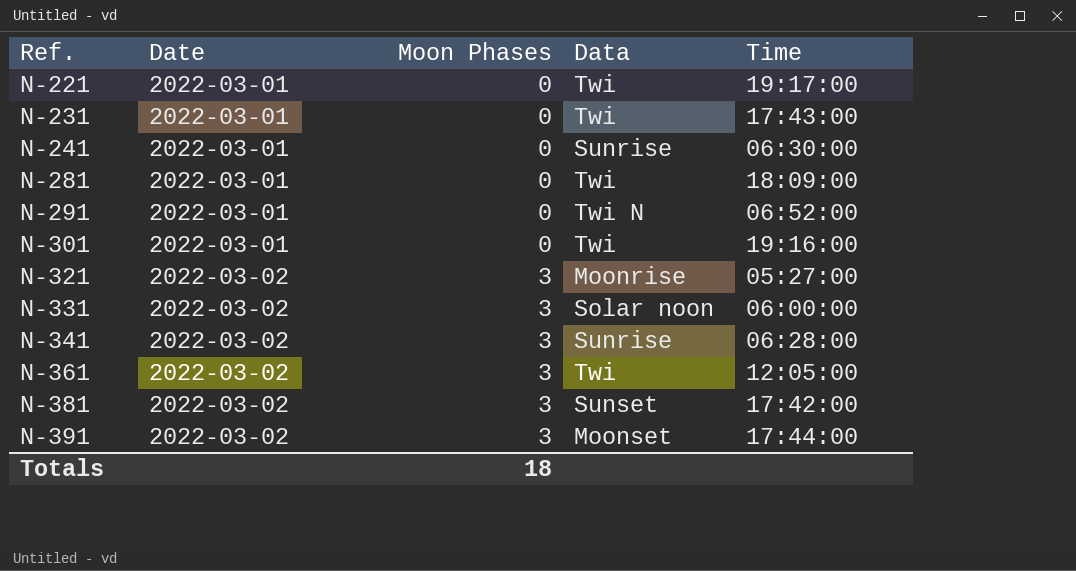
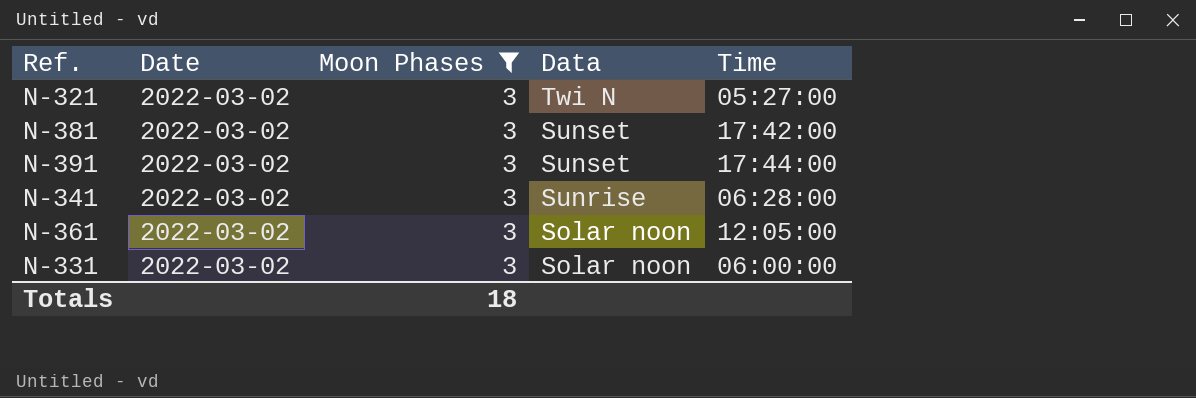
filter: none -> Moon Phases = 3
row order: Ref. ascending -> Data descending
N-321 | Data: Moonrise -> Twi N
N-391 | Data: Moonset -> Sunset
N-361 | Data: Twi -> Solar noon

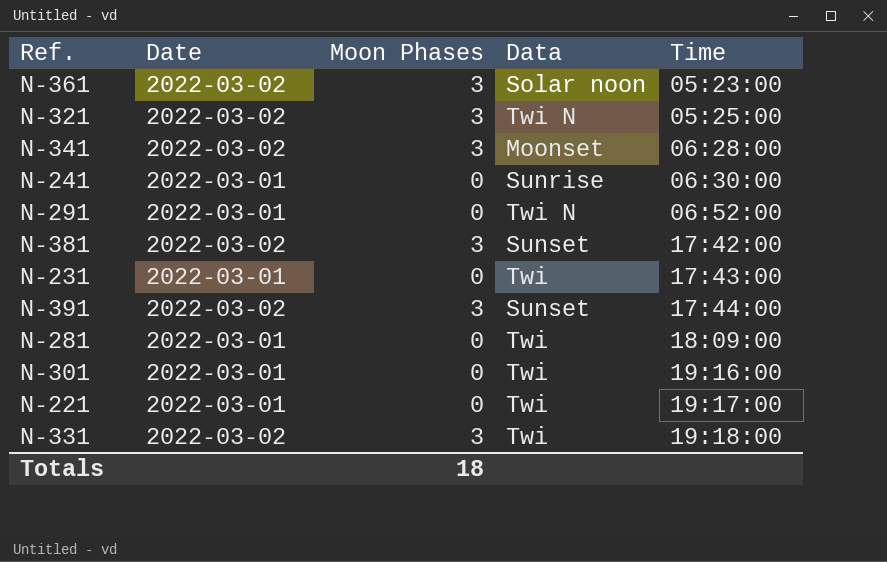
filter: Moon Phases = 3 -> none
row order: Data descending -> Time ascending
N-361 | Time: 12:05:00 -> 05:23:00
N-321 | Time: 05:27:00 -> 05:25:00
N-341 | Data: Sunrise -> Moonset
N-331 | Data: Solar noon -> Twi
N-331 | Time: 06:00:00 -> 19:18:00

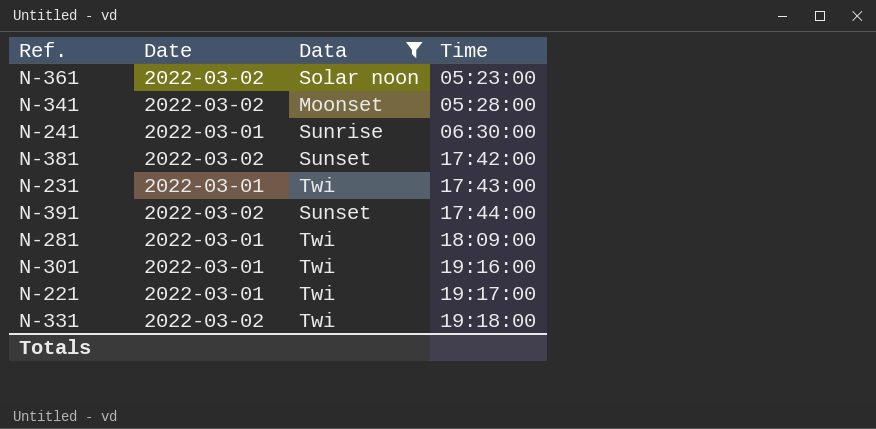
filter: none -> Data != Twi N
column Moon Phases | position: 3 -> none
N-341 | Time: 06:28:00 -> 05:28:00

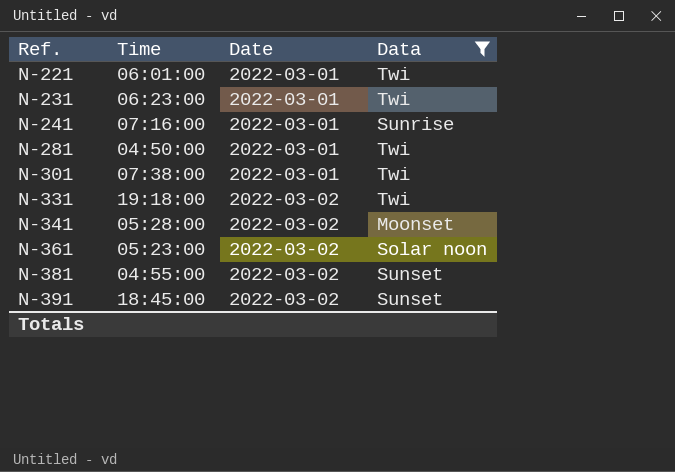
row order: Time ascending -> Ref. ascending
column Time | position: 4 -> 2
N-221 | Time: 19:17:00 -> 06:01:00
N-231 | Time: 17:43:00 -> 06:23:00
N-241 | Time: 06:30:00 -> 07:16:00
N-281 | Time: 18:09:00 -> 04:50:00
N-301 | Time: 19:16:00 -> 07:38:00
N-381 | Time: 17:42:00 -> 04:55:00
N-391 | Time: 17:44:00 -> 18:45:00

